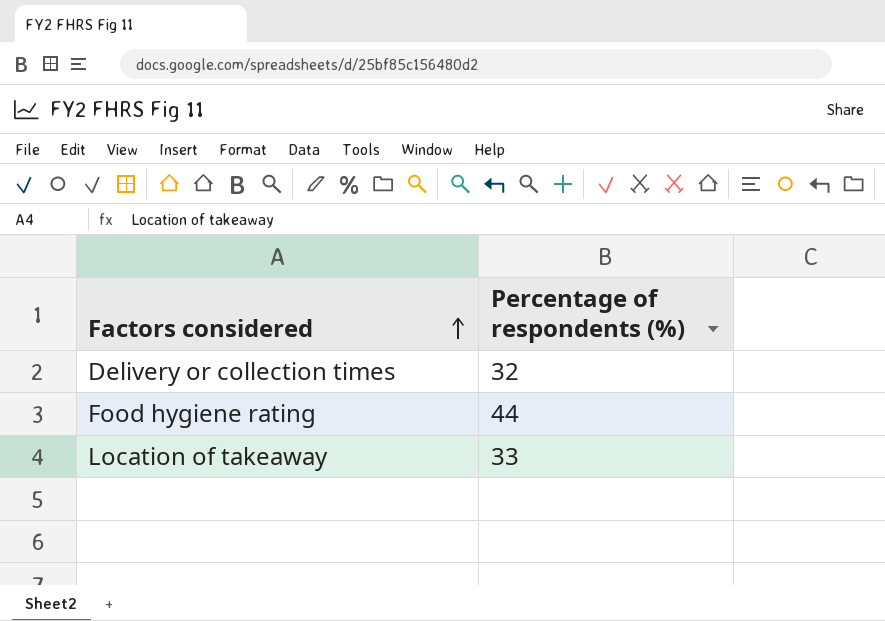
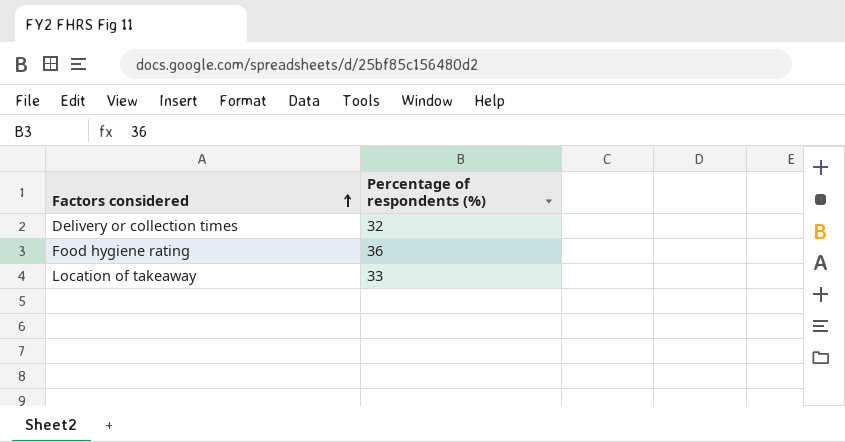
Food hygiene rating | Percentage of respondents (%): 44 -> 36

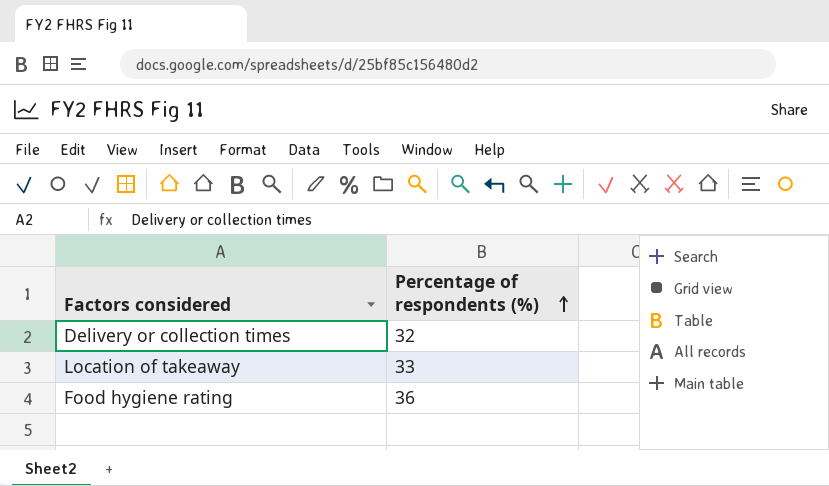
row order: Factors considered ascending -> Percentage of respondents (%) ascending

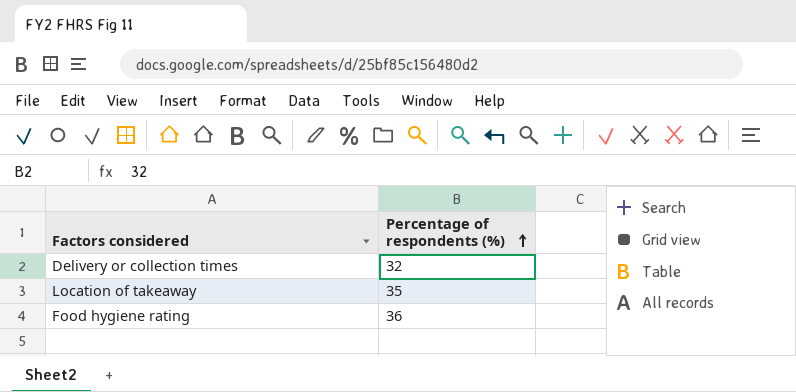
Location of takeaway | Percentage of respondents (%): 33 -> 35

